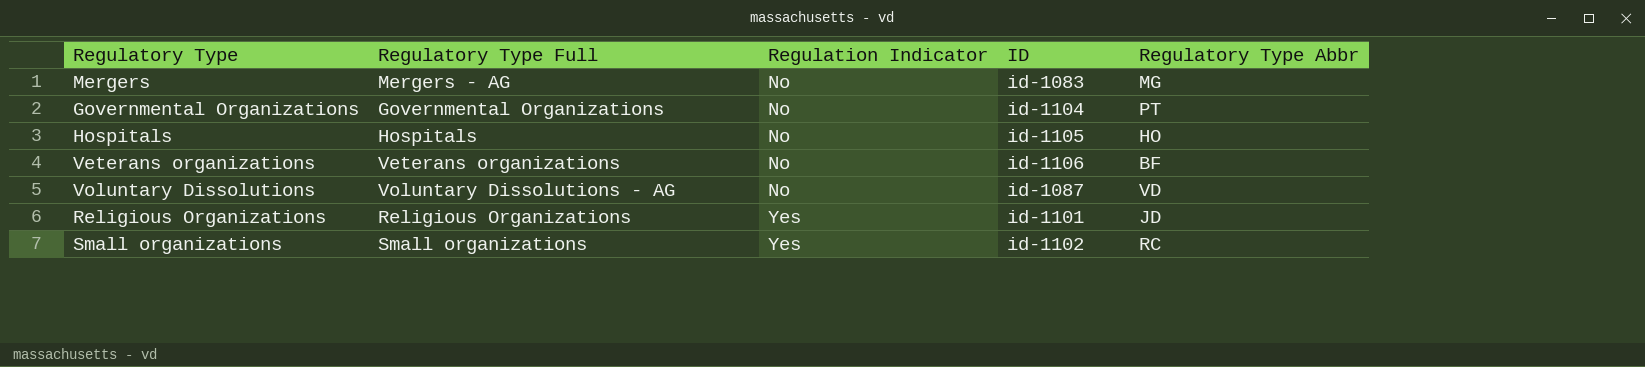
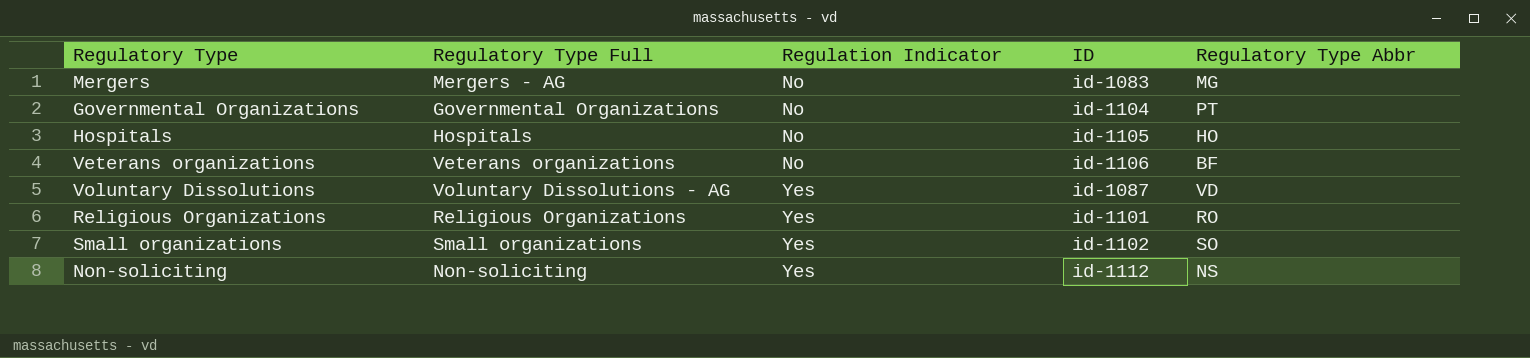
Voluntary Dissolutions | Regulation Indicator: No -> Yes
Religious Organizations | Regulatory Type Abbr: JD -> RO
Small organizations | Regulatory Type Abbr: RC -> SO
row Non-soliciting: none -> Non-soliciting | Yes | id-1112 | NS

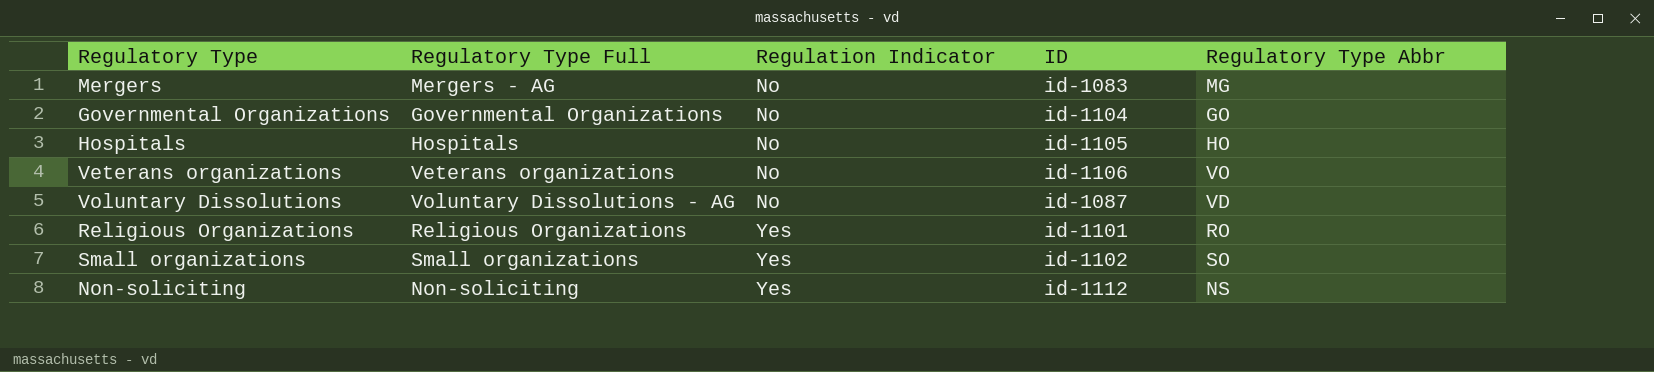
Governmental Organizations | Regulatory Type Abbr: PT -> GO
Veterans organizations | Regulatory Type Abbr: BF -> VO
Voluntary Dissolutions | Regulation Indicator: Yes -> No

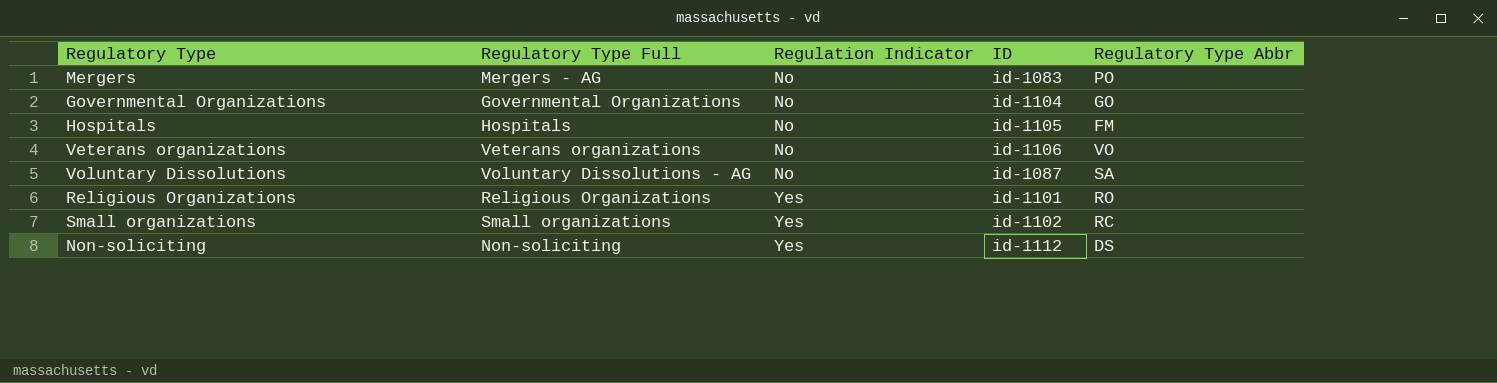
Mergers | Regulatory Type Abbr: MG -> PO
Hospitals | Regulatory Type Abbr: HO -> FM
Voluntary Dissolutions | Regulatory Type Abbr: VD -> SA
Small organizations | Regulatory Type Abbr: SO -> RC
Non-soliciting | Regulatory Type Abbr: NS -> DS

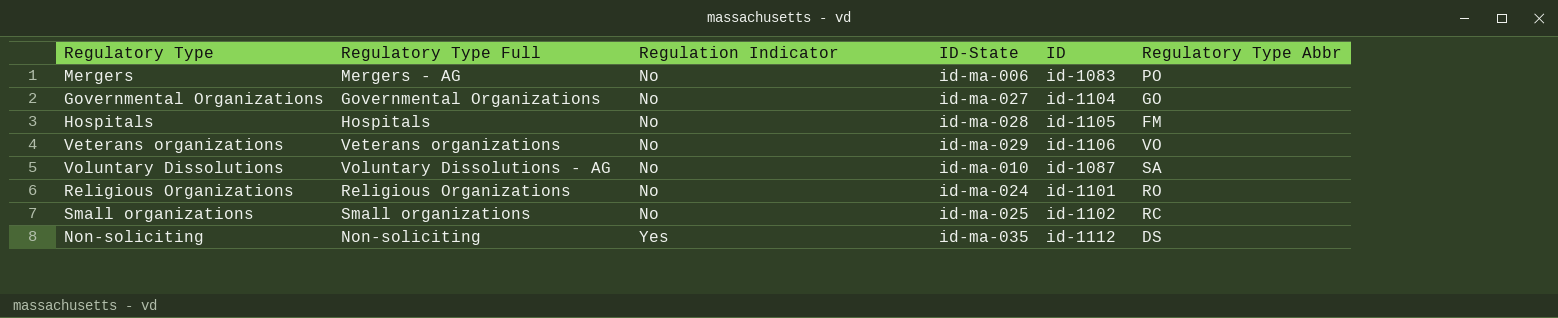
column ID-State | position: none -> 4
Religious Organizations | Regulation Indicator: Yes -> No
Small organizations | Regulation Indicator: Yes -> No

